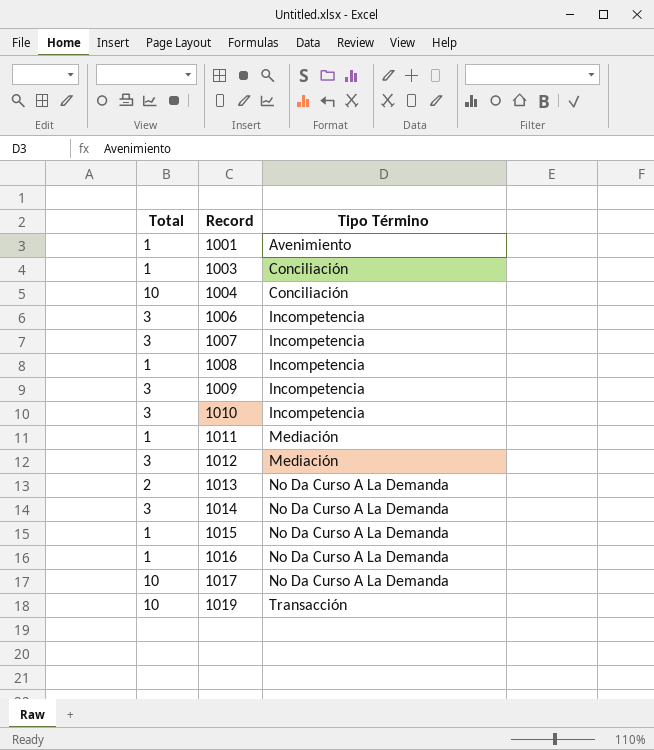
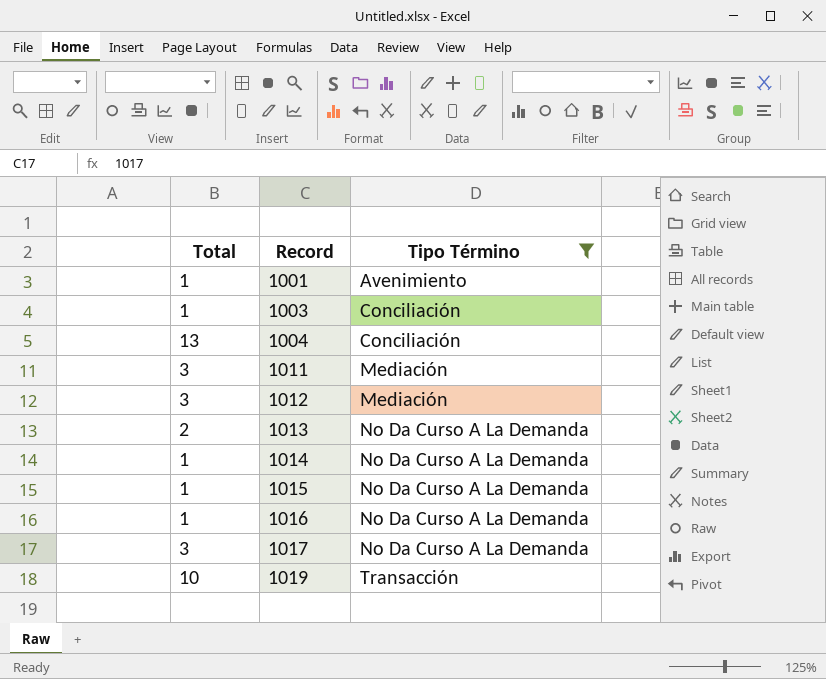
filter: none -> Tipo Término != Incompetencia
1004 | Total: 10 -> 13
1011 | Total: 1 -> 3
1014 | Total: 3 -> 1
1017 | Total: 10 -> 3

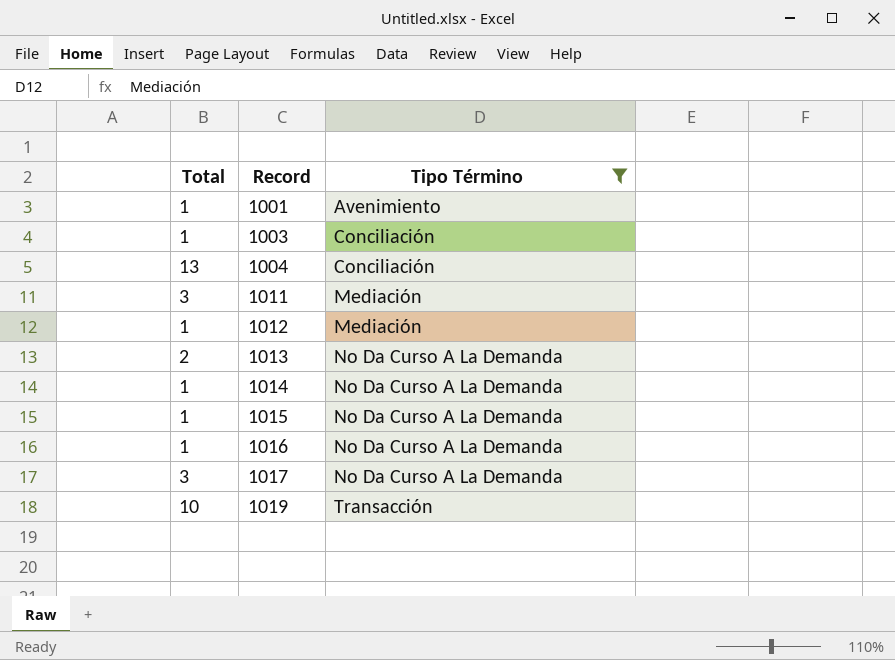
1012 | Total: 3 -> 1

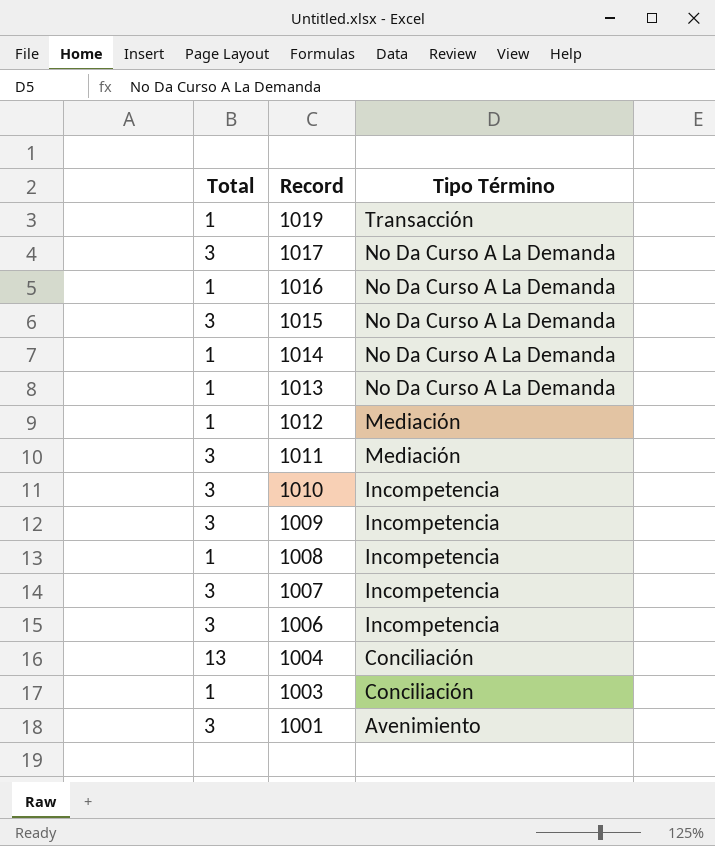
filter: Tipo Término != Incompetencia -> none
row order: Record ascending -> Record descending
1019 | Total: 10 -> 1
1015 | Total: 1 -> 3
1013 | Total: 2 -> 1
1001 | Total: 1 -> 3

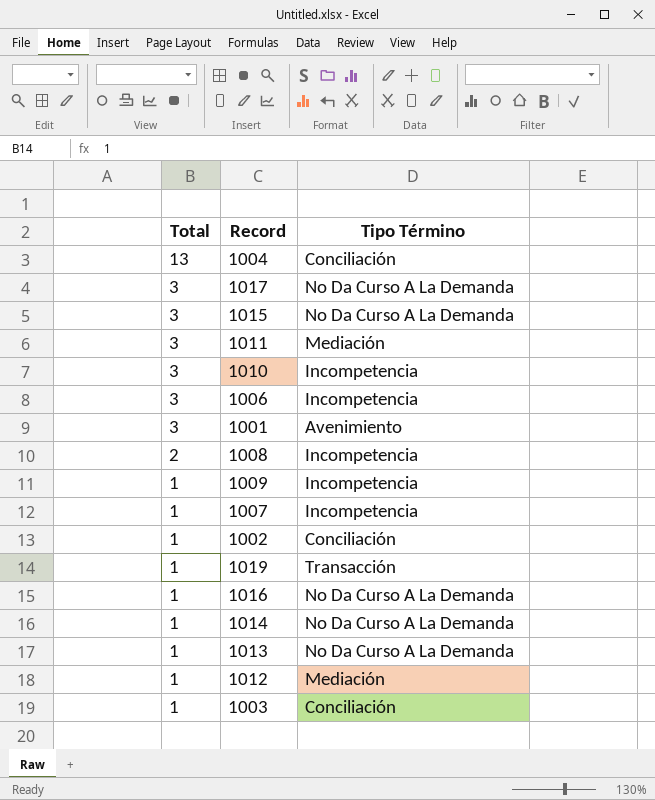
row order: Record descending -> Total descending
1008 | Total: 1 -> 2
1009 | Total: 3 -> 1
1007 | Total: 3 -> 1
row 1002: none -> 1 | Conciliación

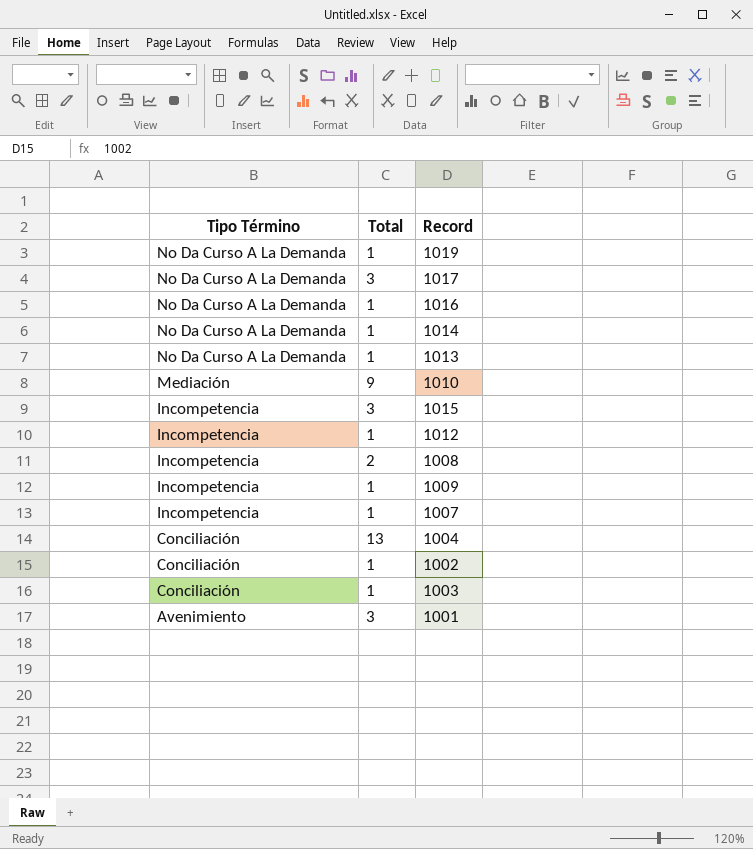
row order: Total descending -> Tipo Término descending
column Tipo Término | position: 3 -> 1
row 1011: 3 | Mediación -> none
row 1006: 3 | Incompetencia -> none
1019 | Tipo Término: Transacción -> No Da Curso A La Demanda
1010 | Tipo Término: Incompetencia -> Mediación
1010 | Total: 3 -> 9
1015 | Tipo Término: No Da Curso A La Demanda -> Incompetencia
1012 | Tipo Término: Mediación -> Incompetencia

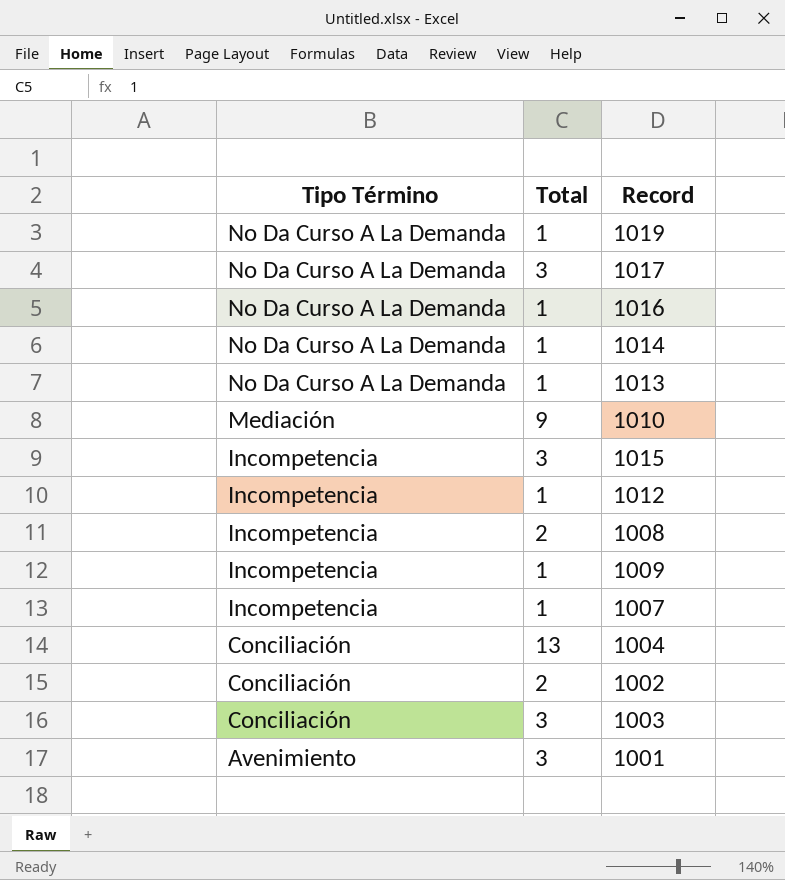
1002 | Total: 1 -> 2
1003 | Total: 1 -> 3

